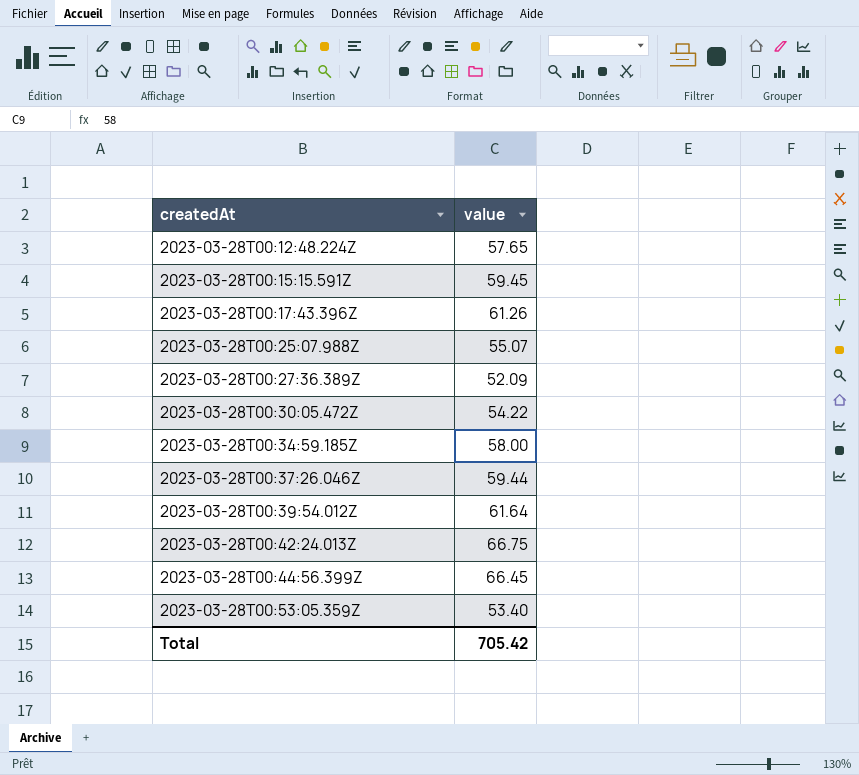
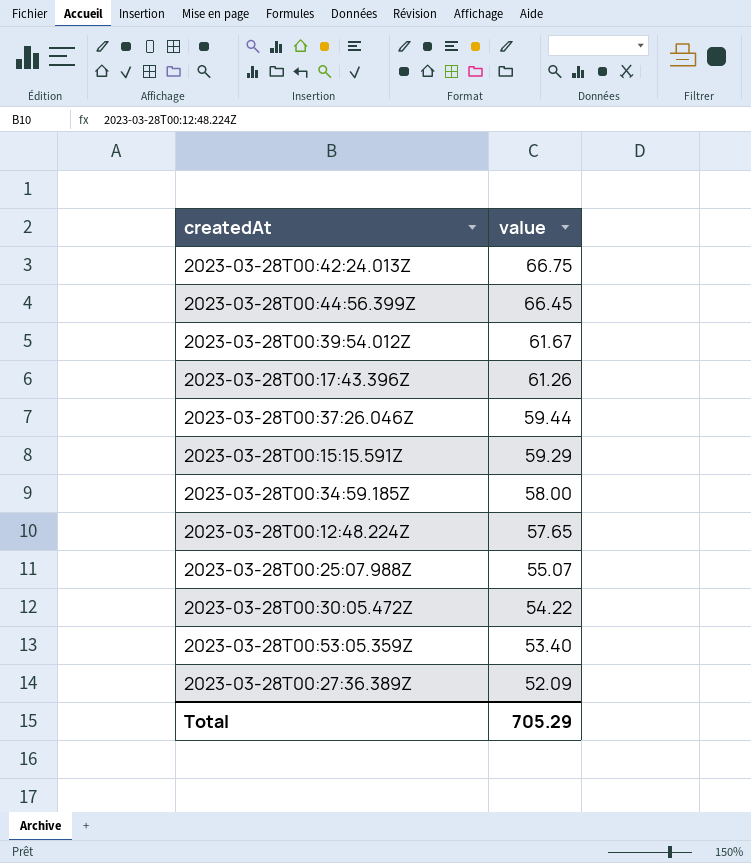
row order: createdAt ascending -> value descending
2023-03-28T00:39:54.012Z | value: 61.64 -> 61.67
2023-03-28T00:15:15.591Z | value: 59.45 -> 59.29
Total | value: 705.42 -> 705.29

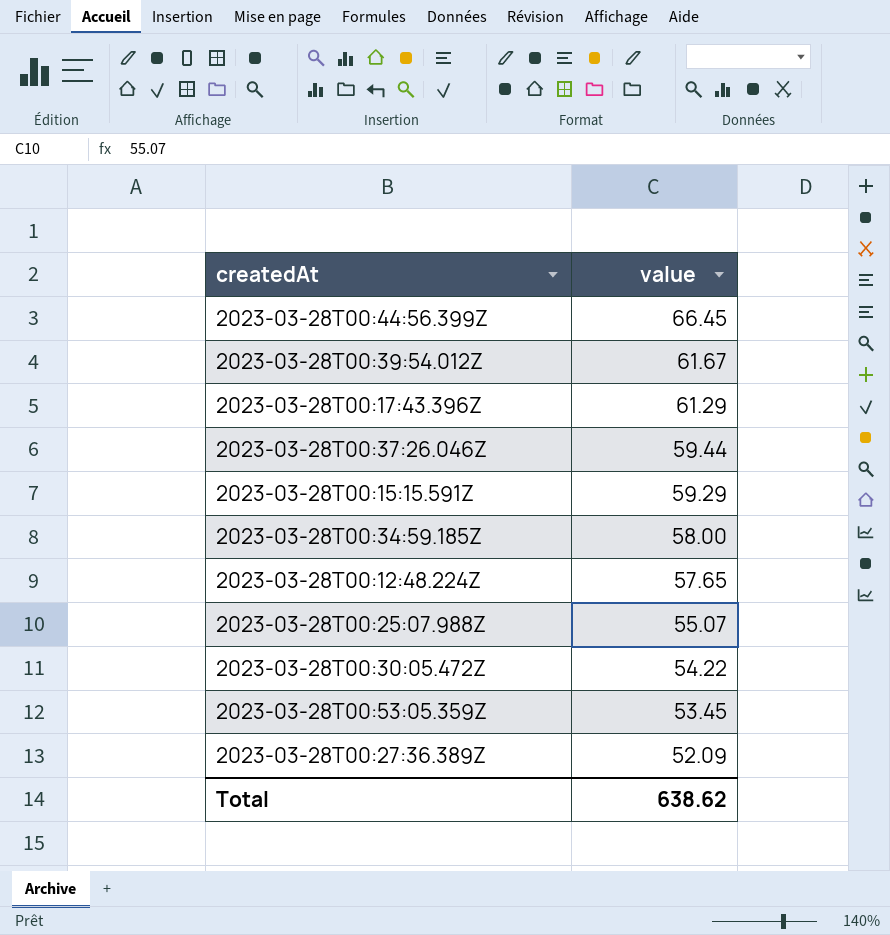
row 2023-03-28T00:42:24.013Z: 66.75 -> none
2023-03-28T00:17:43.396Z | value: 61.26 -> 61.29
2023-03-28T00:53:05.359Z | value: 53.40 -> 53.45
Total | value: 705.29 -> 638.62

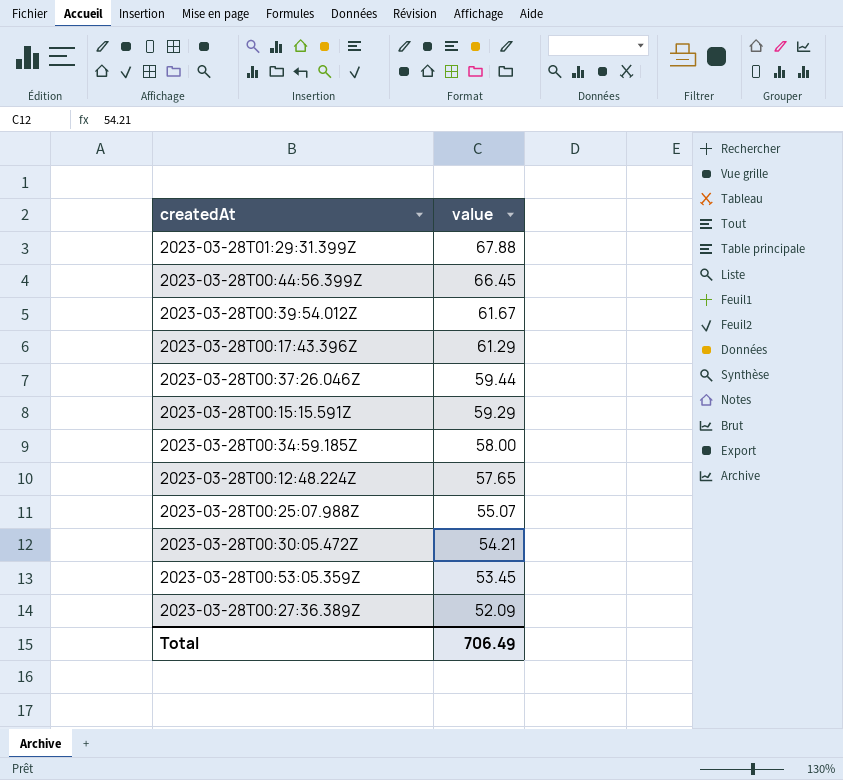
row 2023-03-28T01:29:31.399Z: none -> 67.88
2023-03-28T00:30:05.472Z | value: 54.22 -> 54.21
Total | value: 638.62 -> 706.49

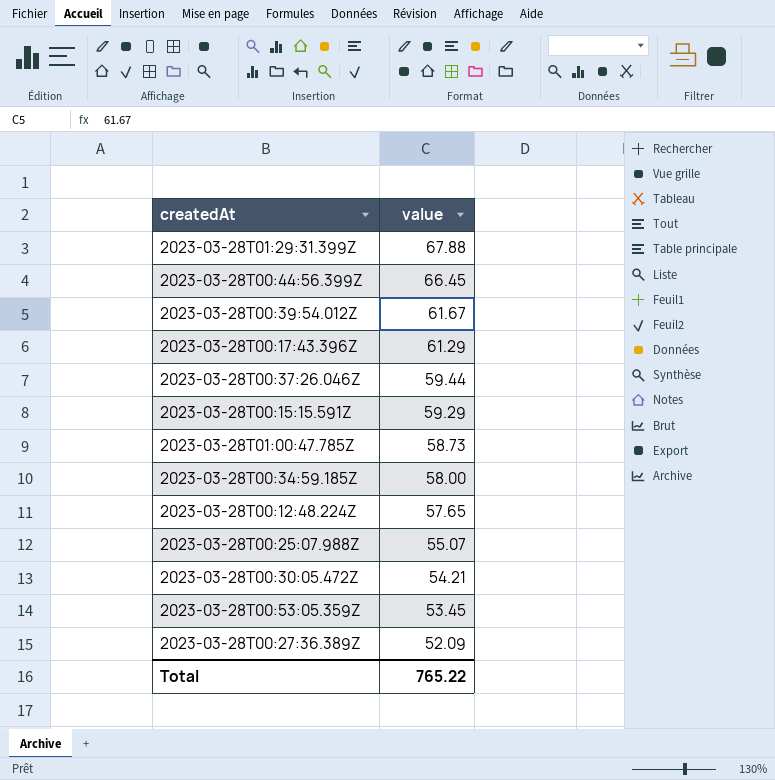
row 2023-03-28T01:00:47.785Z: none -> 58.73
Total | value: 706.49 -> 765.22

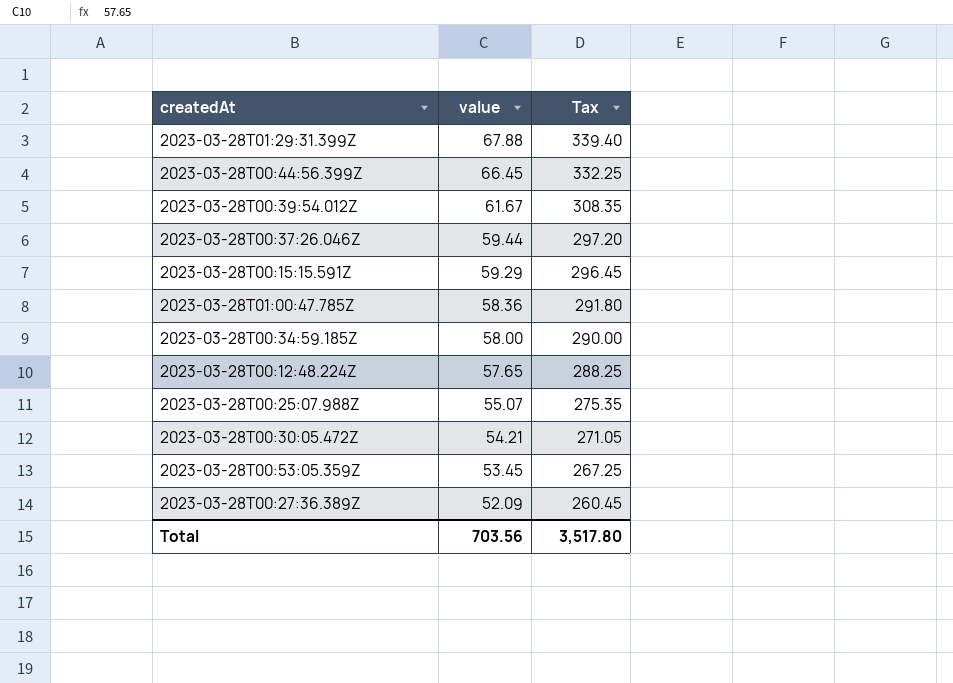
column Tax | formula: none -> [value] * 5
row 2023-03-28T00:17:43.396Z: 61.29 -> none
2023-03-28T01:00:47.785Z | value: 58.73 -> 58.36
Total | value: 765.22 -> 703.56

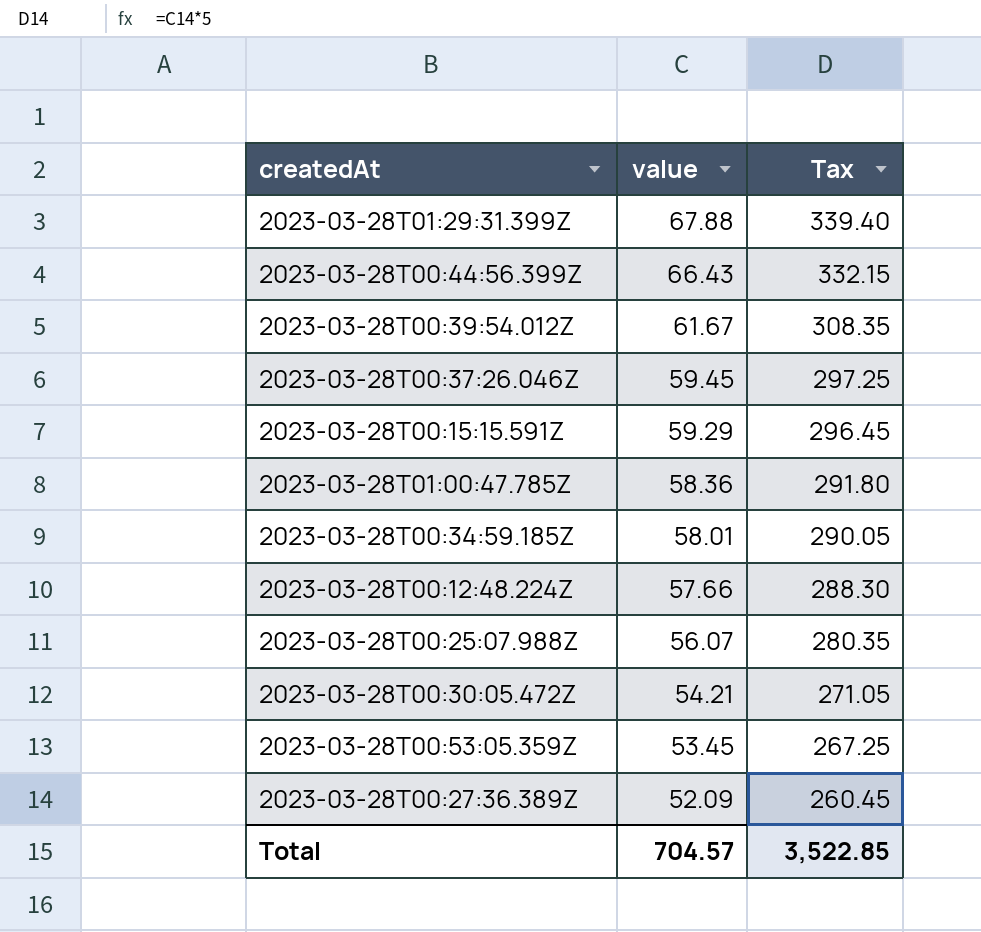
2023-03-28T00:44:56.399Z | value: 66.45 -> 66.43
2023-03-28T00:44:56.399Z | Tax: 332.25 -> 332.15
2023-03-28T00:37:26.046Z | value: 59.44 -> 59.45
2023-03-28T00:37:26.046Z | Tax: 297.20 -> 297.25
2023-03-28T00:34:59.185Z | value: 58.00 -> 58.01
2023-03-28T00:34:59.185Z | Tax: 290.00 -> 290.05
2023-03-28T00:12:48.224Z | value: 57.65 -> 57.66
2023-03-28T00:12:48.224Z | Tax: 288.25 -> 288.30
2023-03-28T00:25:07.988Z | value: 55.07 -> 56.07
2023-03-28T00:25:07.988Z | Tax: 275.35 -> 280.35
Total | value: 703.56 -> 704.57
Total | Tax: 3,517.80 -> 3,522.85

